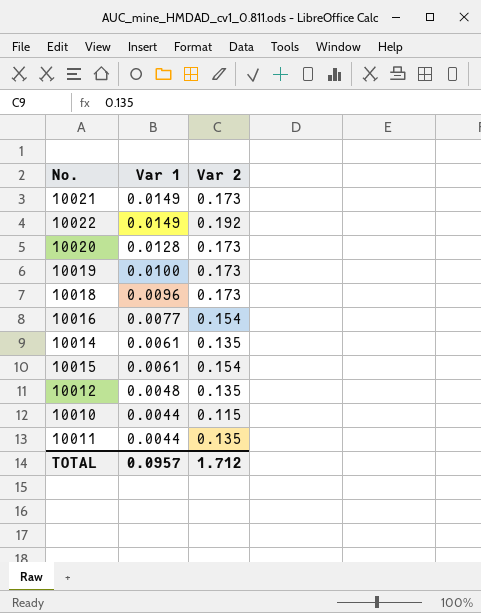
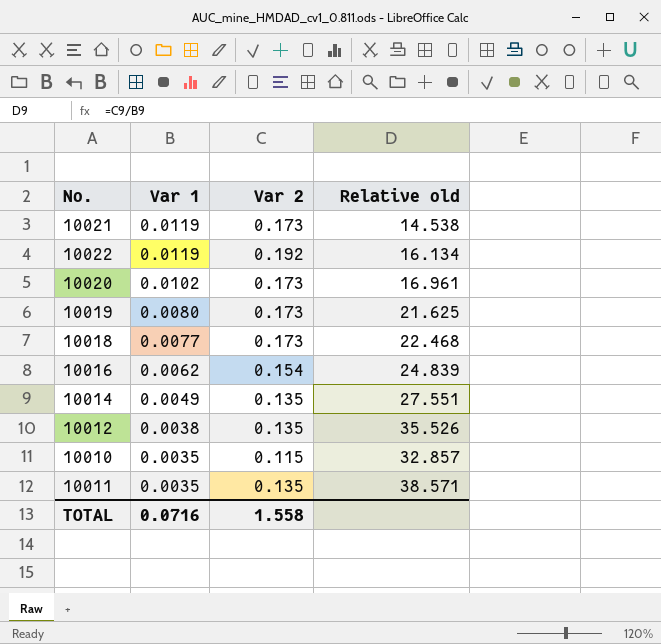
column Relative old | formula: none -> [Var 2] / [Var 1]
row 10015: 0.0061 | 0.154 -> none
10021 | Var 1: 0.0149 -> 0.0119
10022 | Var 1: 0.0149 -> 0.0119
10020 | Var 1: 0.0128 -> 0.0102
10019 | Var 1: 0.0100 -> 0.0080
10018 | Var 1: 0.0096 -> 0.0077
10016 | Var 1: 0.0077 -> 0.0062
10014 | Var 1: 0.0061 -> 0.0049
10012 | Var 1: 0.0048 -> 0.0038
10010 | Var 1: 0.0044 -> 0.0035
10011 | Var 1: 0.0044 -> 0.0035
TOTAL | Var 1: 0.0957 -> 0.0716
TOTAL | Var 2: 1.712 -> 1.558

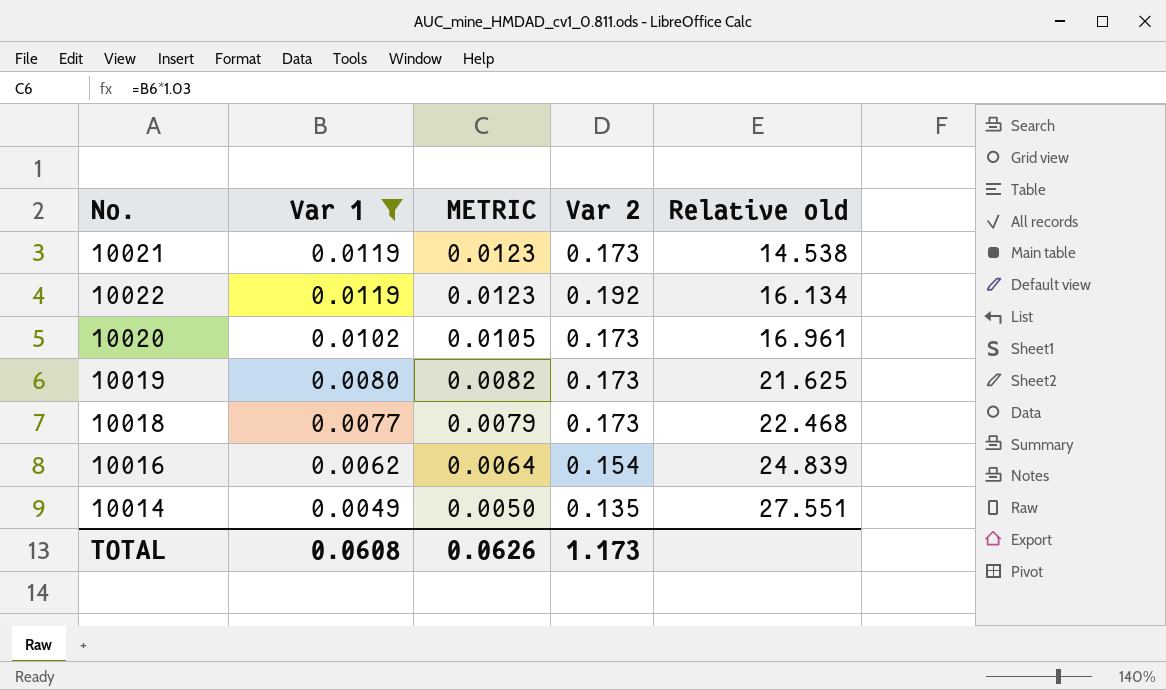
filter: none -> Var 1 >= 0.0049
column METRIC | formula: none -> [Var 1] * 1.03
TOTAL | Var 1: 0.0716 -> 0.0608
TOTAL | Var 2: 1.558 -> 1.173

